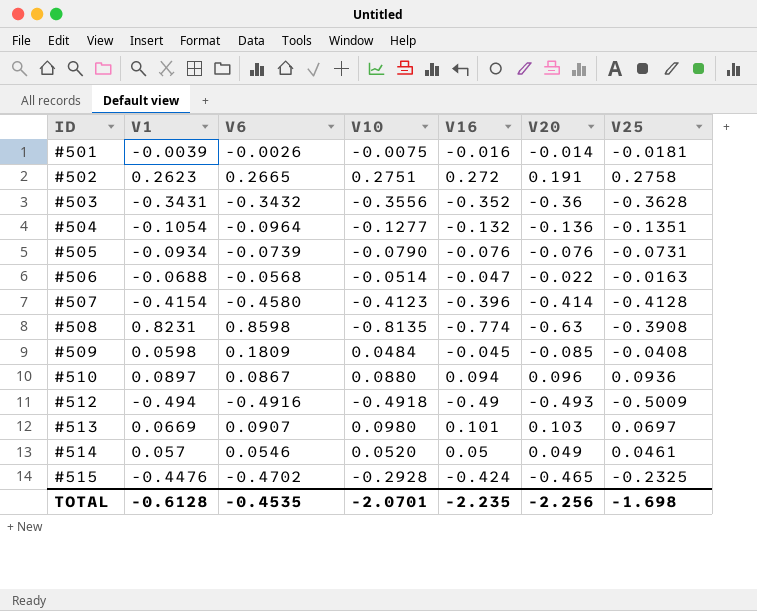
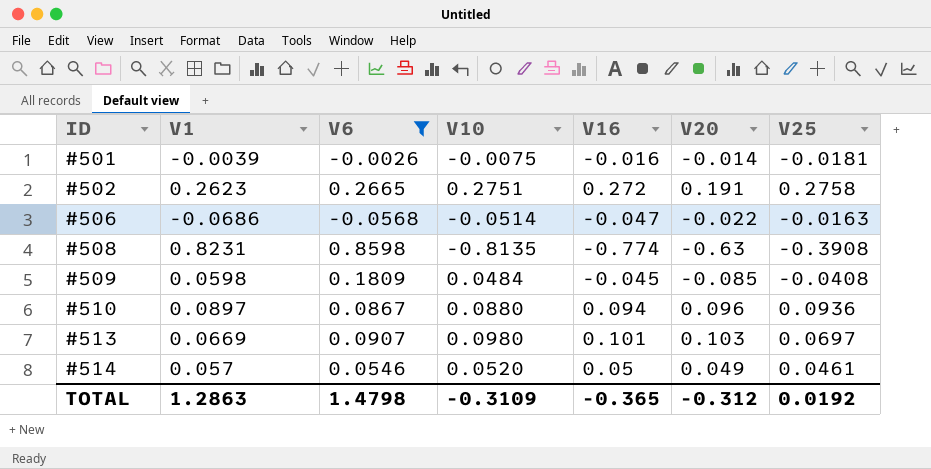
filter: none -> V6 >= -0.0568
#506 | V1: -0.0688 -> -0.0686
TOTAL | V1: -0.6128 -> 1.2863
TOTAL | V6: -0.4535 -> 1.4798
TOTAL | V10: -2.0701 -> -0.3109
TOTAL | V16: -2.235 -> -0.365
TOTAL | V20: -2.256 -> -0.312
TOTAL | V25: -1.698 -> 0.0192

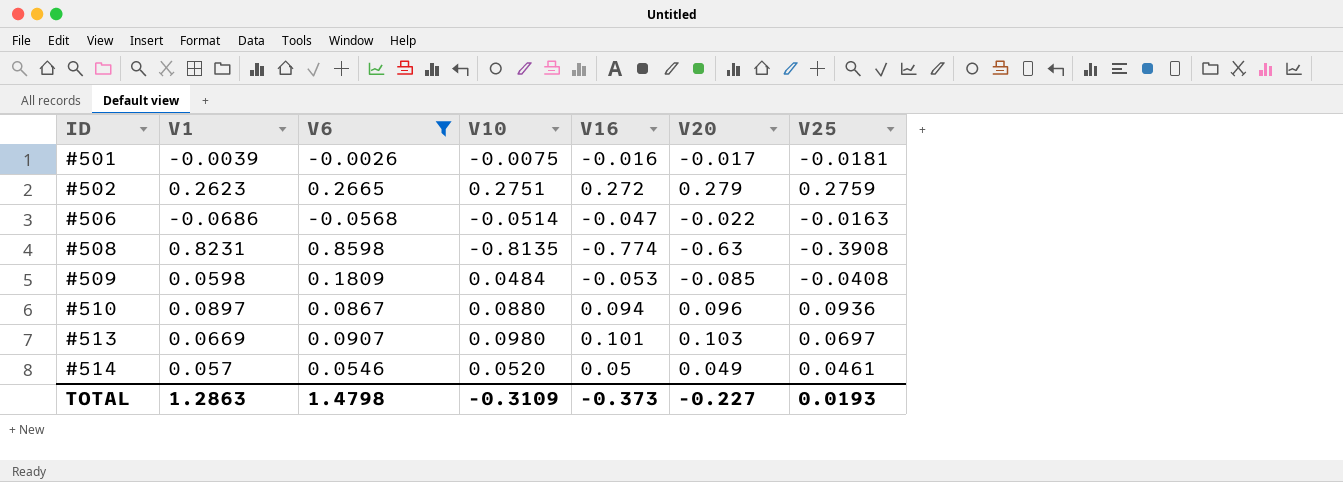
#501 | V20: -0.014 -> -0.017
#502 | V20: 0.191 -> 0.279
#502 | V25: 0.2758 -> 0.2759
#509 | V16: -0.045 -> -0.053
TOTAL | V16: -0.365 -> -0.373
TOTAL | V20: -0.312 -> -0.227
TOTAL | V25: 0.0192 -> 0.0193

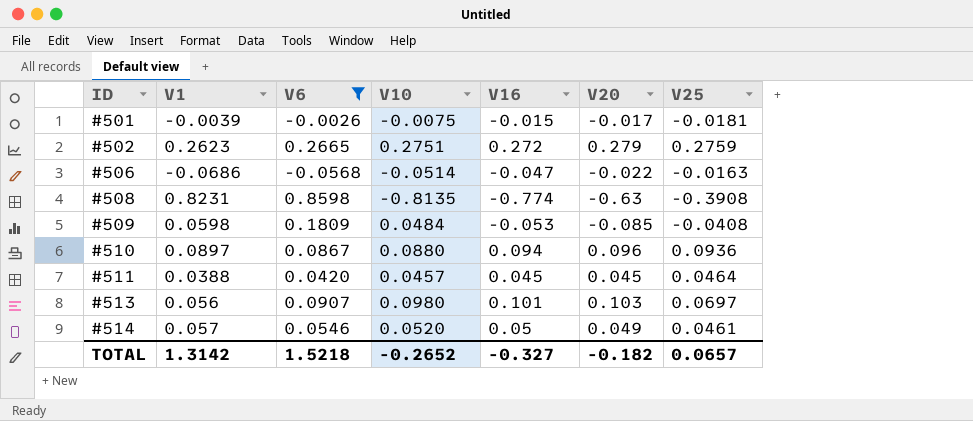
#501 | V16: -0.016 -> -0.015
row #511: none -> 0.0388 | 0.0420 | 0.0457 | 0.045 | 0.045 | 0.0464
#513 | V1: 0.0669 -> 0.056
TOTAL | V1: 1.2863 -> 1.3142
TOTAL | V6: 1.4798 -> 1.5218
TOTAL | V10: -0.3109 -> -0.2652
TOTAL | V16: -0.373 -> -0.327
TOTAL | V20: -0.227 -> -0.182
TOTAL | V25: 0.0193 -> 0.0657

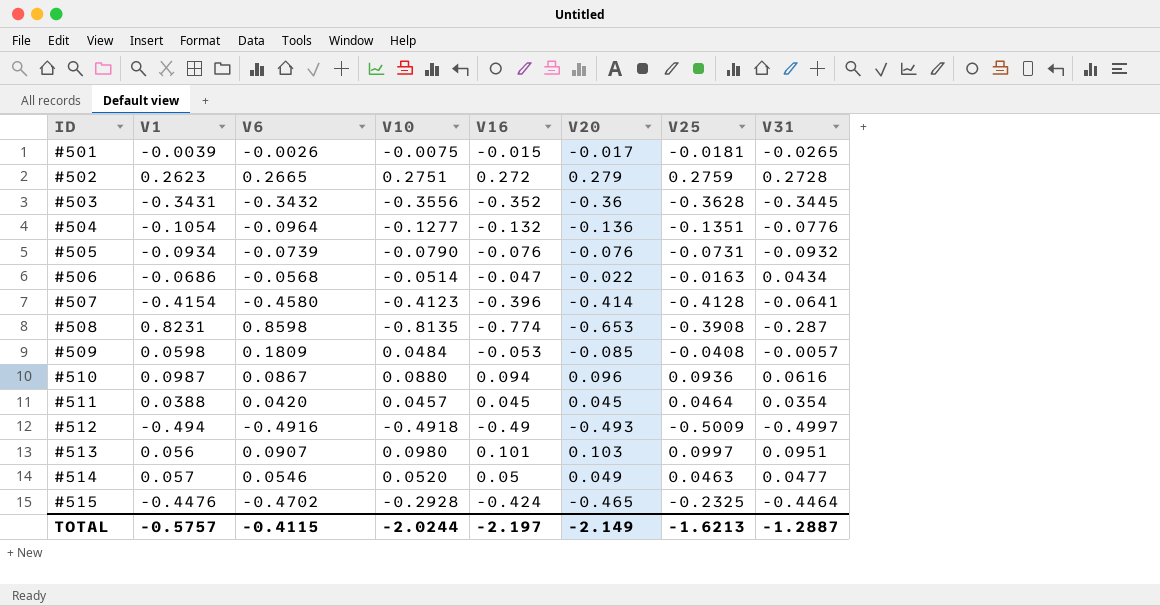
filter: V6 >= -0.0568 -> none
column V31 | position: none -> 8
#508 | V20: -0.63 -> -0.653
#510 | V1: 0.0897 -> 0.0987
#513 | V25: 0.0697 -> 0.0997
#514 | V25: 0.0461 -> 0.0463
TOTAL | V1: 1.3142 -> -0.5757
TOTAL | V6: 1.5218 -> -0.4115
TOTAL | V10: -0.2652 -> -2.0244
TOTAL | V16: -0.327 -> -2.197
TOTAL | V20: -0.182 -> -2.149
TOTAL | V25: 0.0657 -> -1.6213

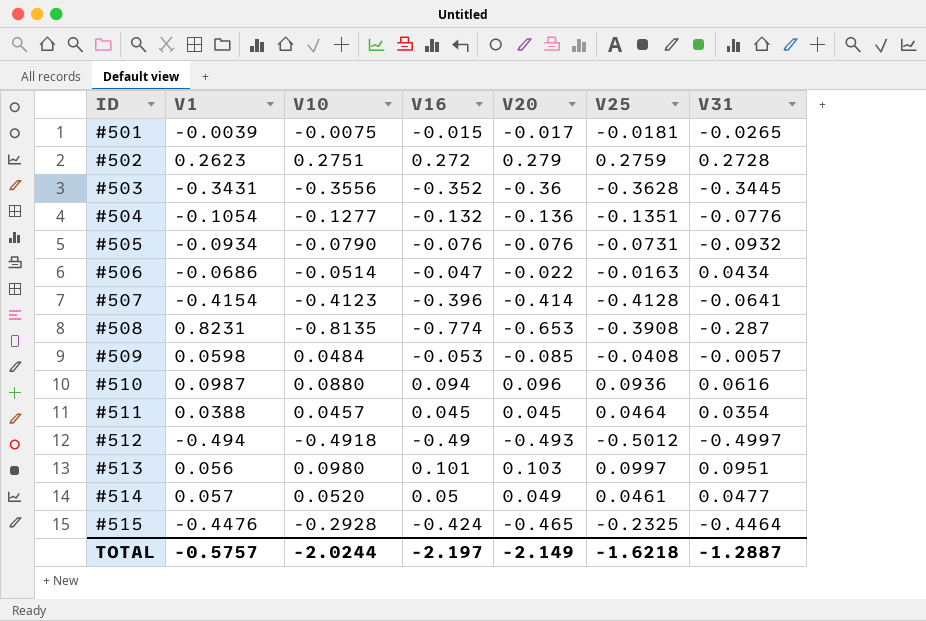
column V6 | position: 3 -> none
#512 | V25: -0.5009 -> -0.5012
#514 | V25: 0.0463 -> 0.0461
TOTAL | V25: -1.6213 -> -1.6218

